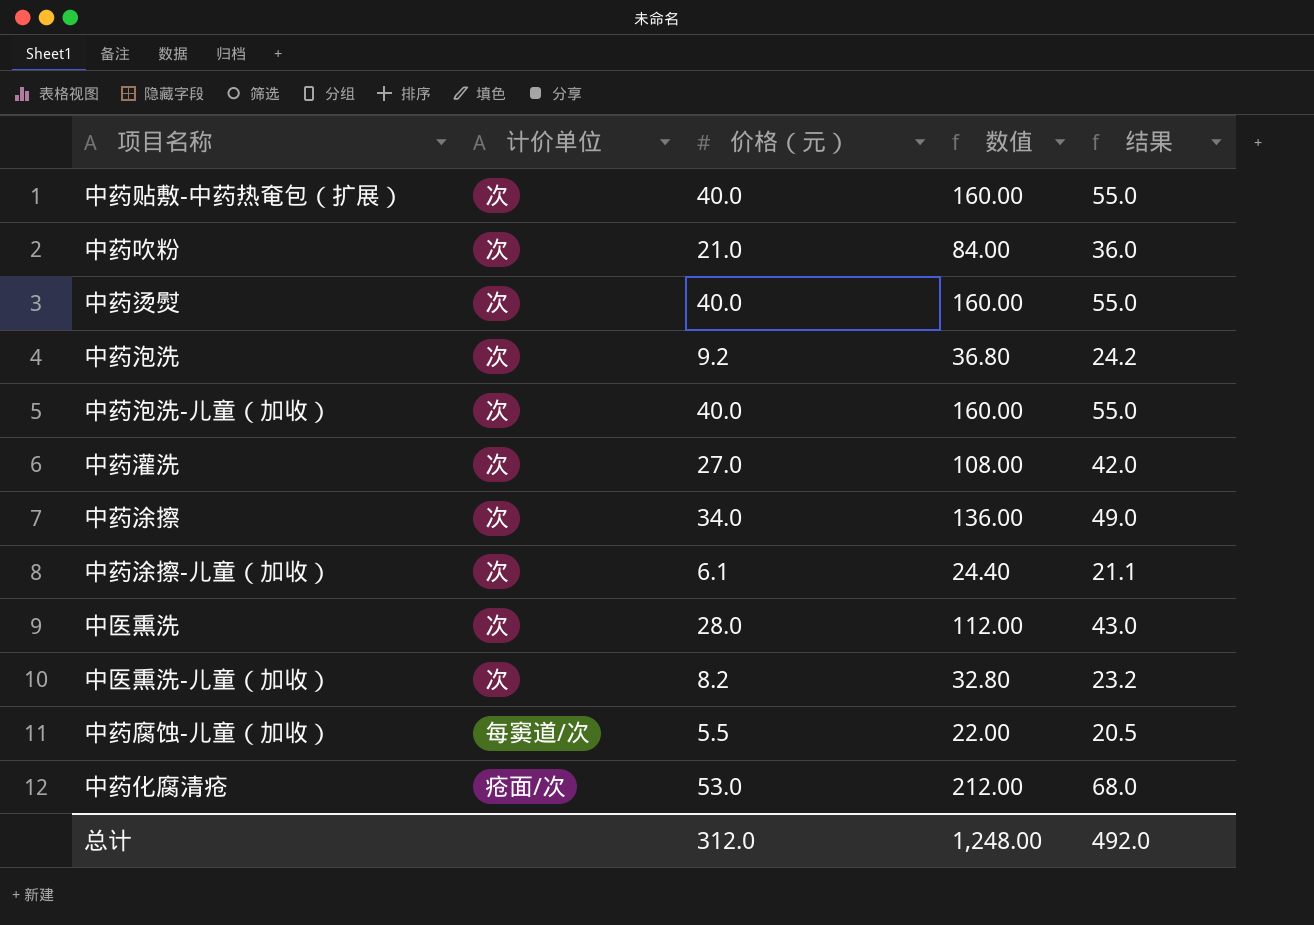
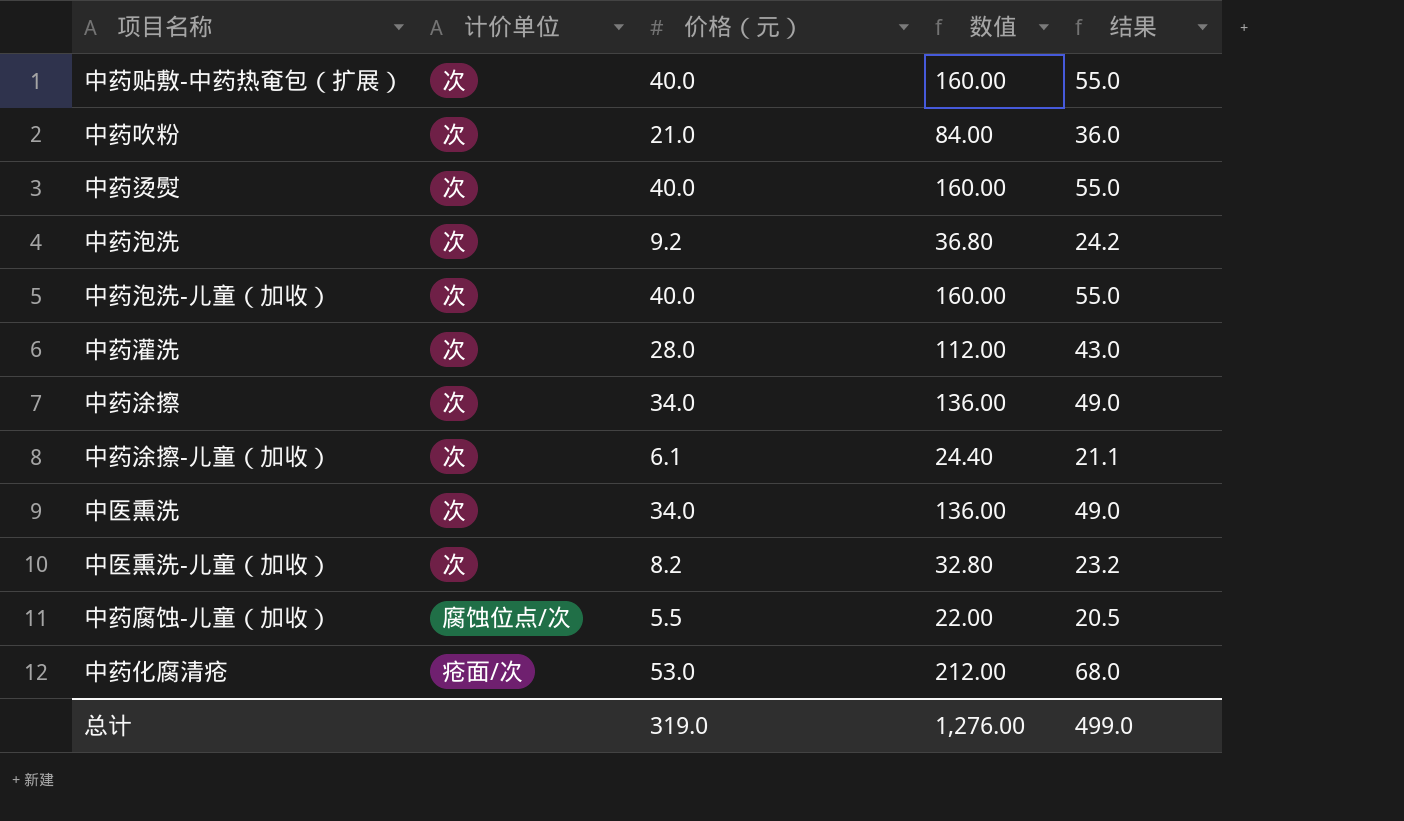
中药灌洗 | 价格（元）: 27.0 -> 28.0
中药灌洗 | 数值: 108.00 -> 112.00
中药灌洗 | 结果: 42.0 -> 43.0
中医熏洗 | 价格（元）: 28.0 -> 34.0
中医熏洗 | 数值: 112.00 -> 136.00
中医熏洗 | 结果: 43.0 -> 49.0
中药腐蚀-儿童（加收） | 计价单位: 每窦道/次 -> 腐蚀位点/次
总计 | 价格（元）: 312.0 -> 319.0
总计 | 数值: 1,248.00 -> 1,276.00
总计 | 结果: 492.0 -> 499.0

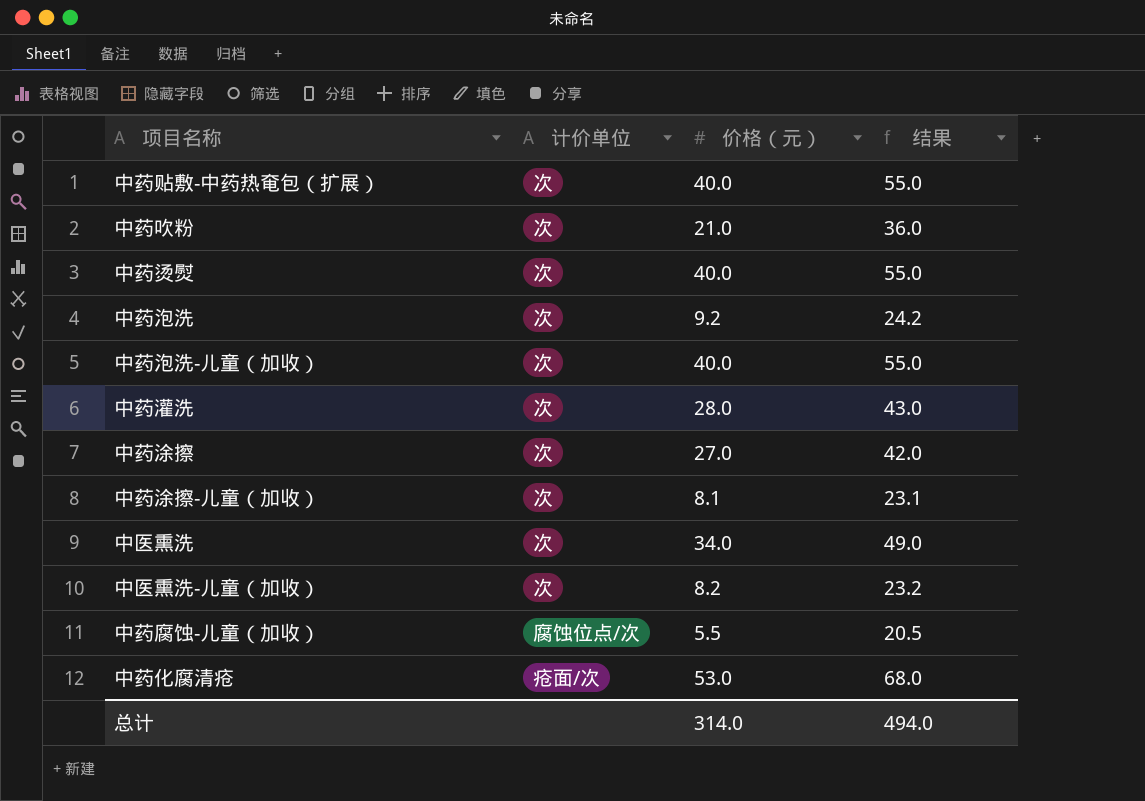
column 数值 | formula: [价格（元）] * 4 -> none
中药涂擦 | 价格（元）: 34.0 -> 27.0
中药涂擦 | 结果: 49.0 -> 42.0
中药涂擦-儿童（加收） | 价格（元）: 6.1 -> 8.1
中药涂擦-儿童（加收） | 结果: 21.1 -> 23.1
总计 | 价格（元）: 319.0 -> 314.0
总计 | 结果: 499.0 -> 494.0

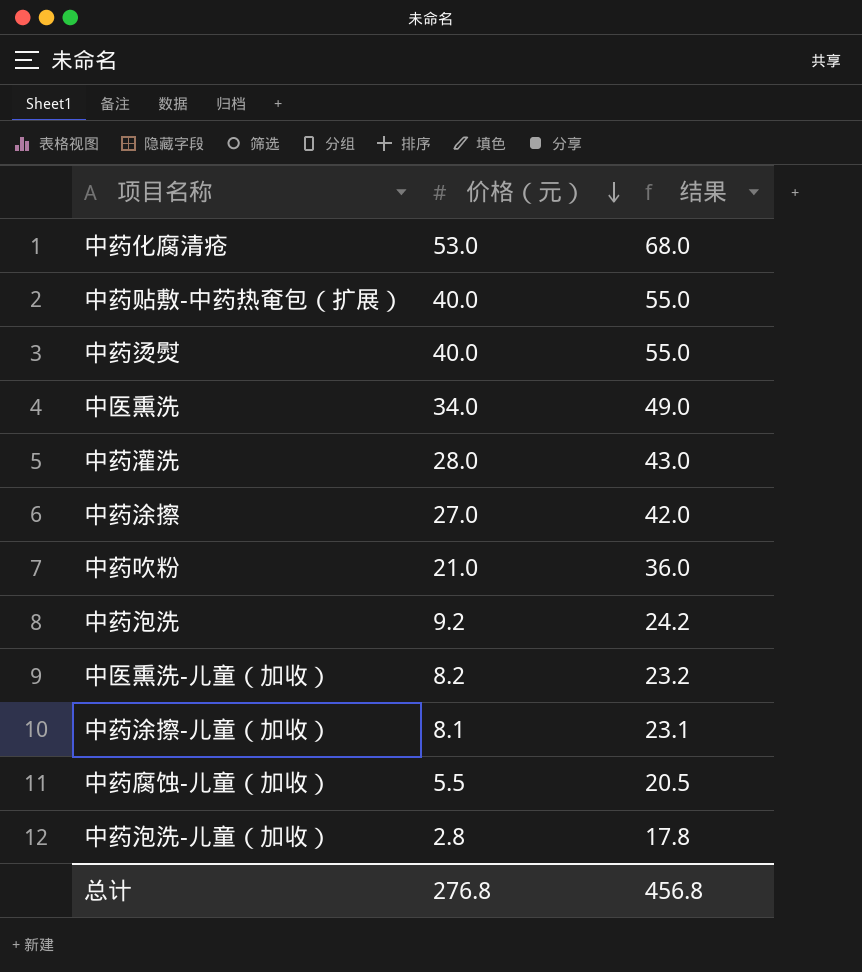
row order: none -> 价格（元） descending
column 计价单位 | position: 2 -> none
中药泡洗-儿童（加收） | 价格（元）: 40.0 -> 2.8
中药泡洗-儿童（加收） | 结果: 55.0 -> 17.8
总计 | 价格（元）: 314.0 -> 276.8
总计 | 结果: 494.0 -> 456.8

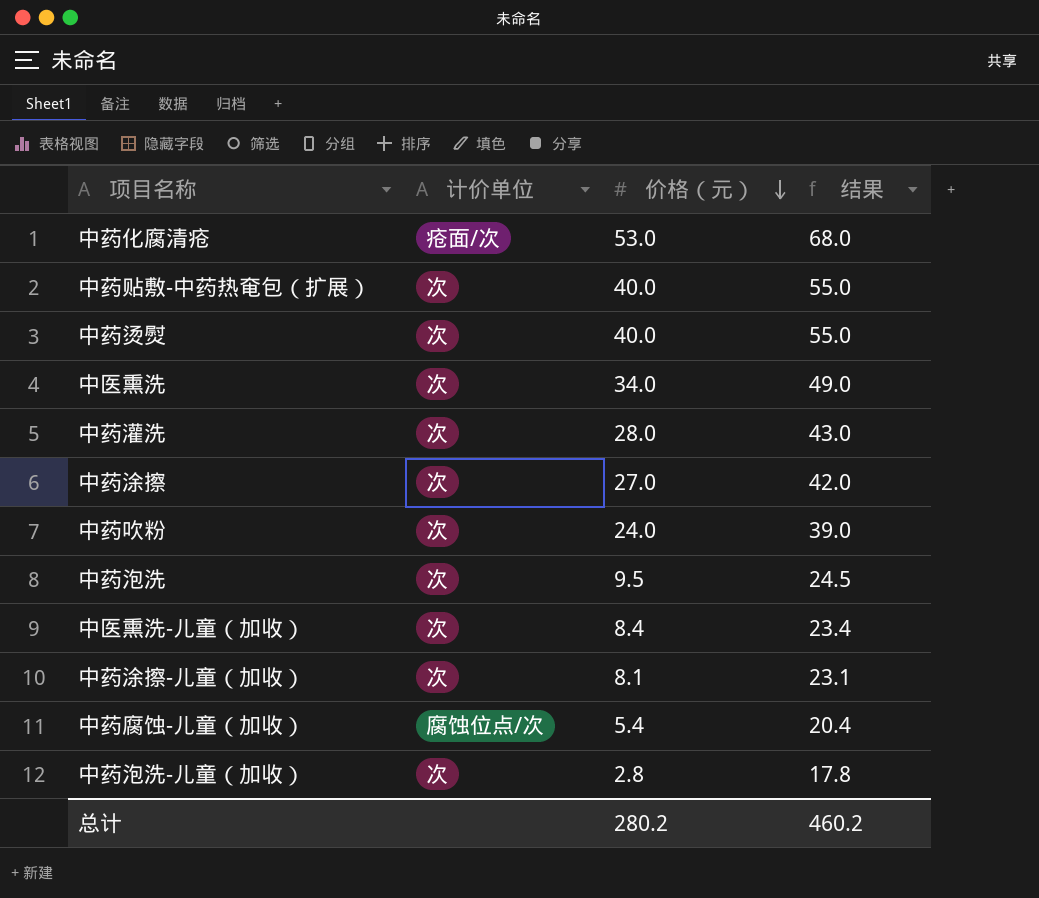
column 计价单位 | position: none -> 2
中药吹粉 | 价格（元）: 21.0 -> 24.0
中药吹粉 | 结果: 36.0 -> 39.0
中药泡洗 | 价格（元）: 9.2 -> 9.5
中药泡洗 | 结果: 24.2 -> 24.5
中医熏洗-儿童（加收） | 价格（元）: 8.2 -> 8.4
中医熏洗-儿童（加收） | 结果: 23.2 -> 23.4
中药腐蚀-儿童（加收） | 价格（元）: 5.5 -> 5.4
中药腐蚀-儿童（加收） | 结果: 20.5 -> 20.4
总计 | 价格（元）: 276.8 -> 280.2
总计 | 结果: 456.8 -> 460.2

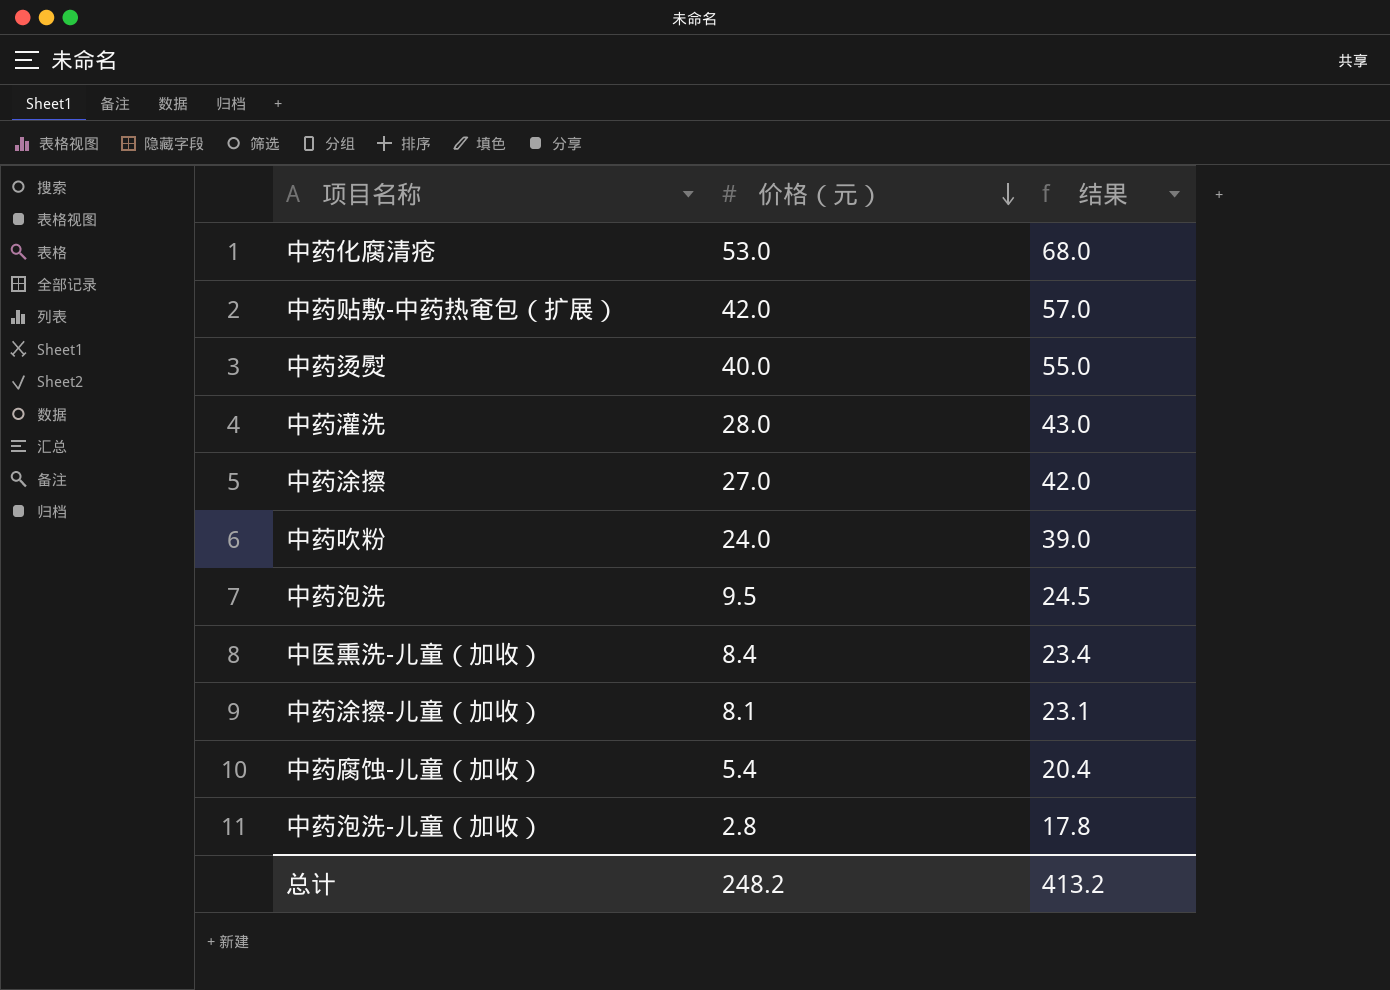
column 计价单位 | position: 2 -> none
row 中医熏洗: 次 | 34.0 | 49.0 -> none
中药贴敷-中药热奄包（扩展） | 价格（元）: 40.0 -> 42.0
中药贴敷-中药热奄包（扩展） | 结果: 55.0 -> 57.0
总计 | 价格（元）: 280.2 -> 248.2
总计 | 结果: 460.2 -> 413.2

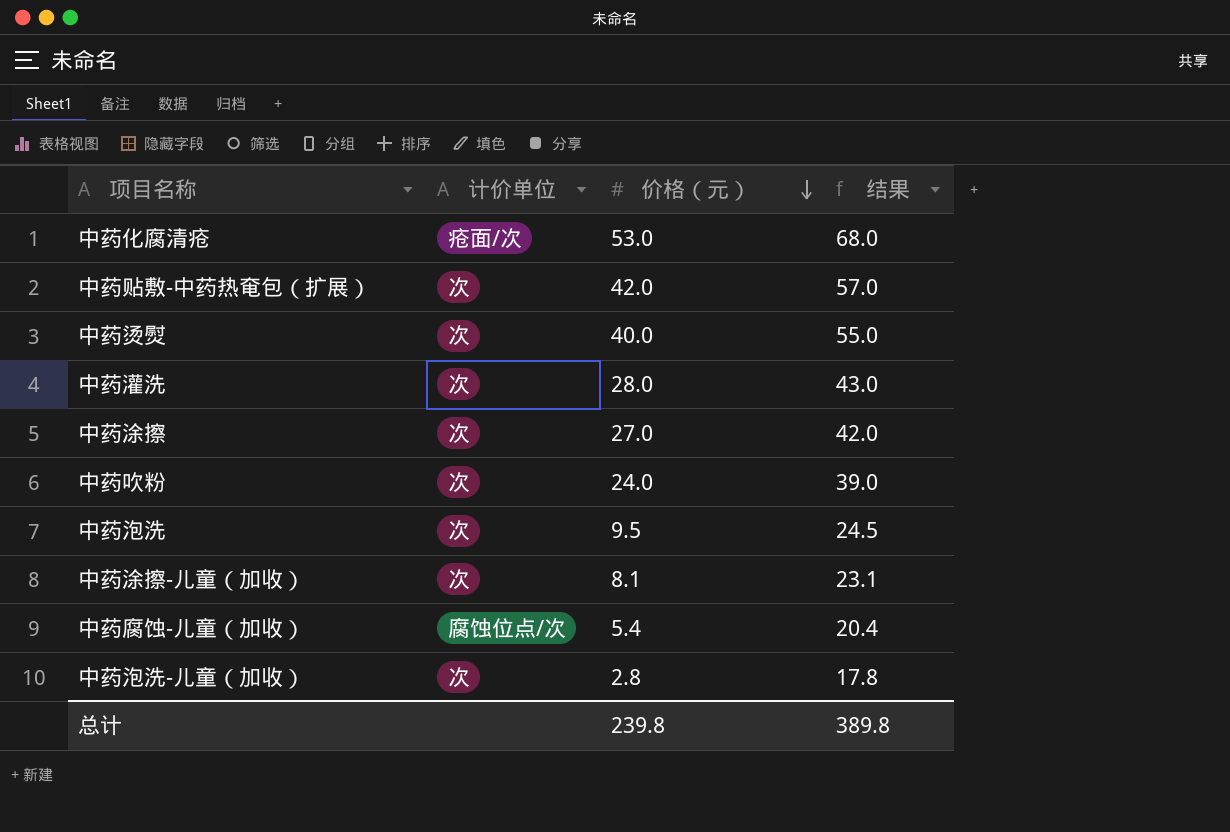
column 计价单位 | position: none -> 2
row 中医熏洗-儿童（加收）: 8.4 | 23.4 -> none
总计 | 价格（元）: 248.2 -> 239.8
总计 | 结果: 413.2 -> 389.8

